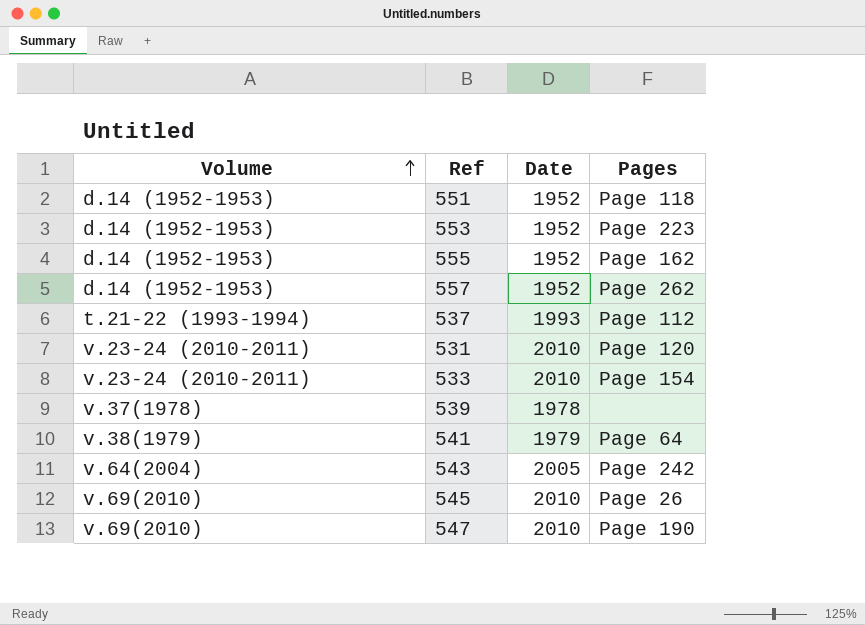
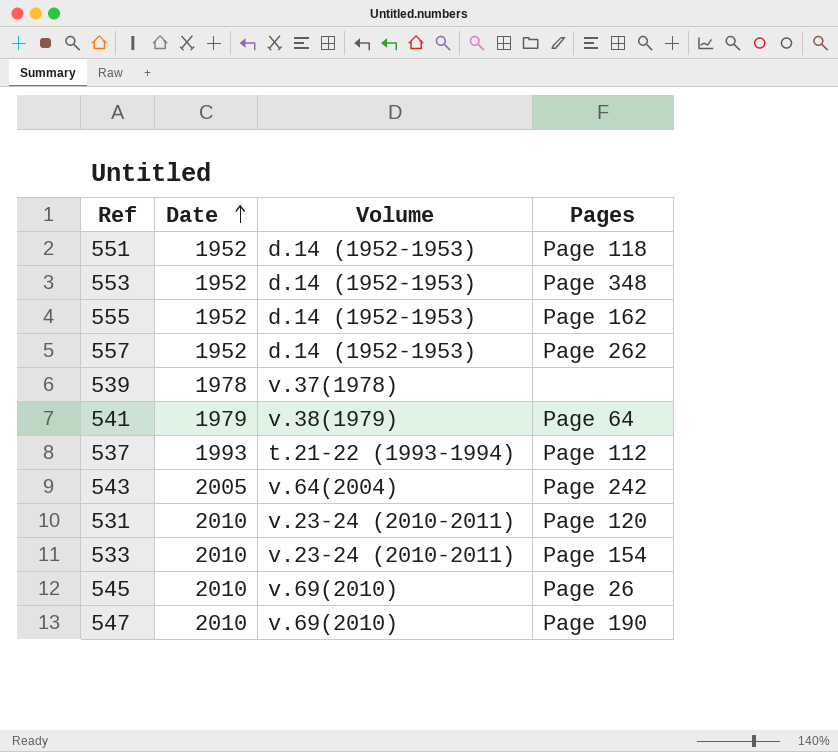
row order: Volume ascending -> Date ascending
column Volume | position: 1 -> 3
553 | Pages: Page 223 -> Page 348

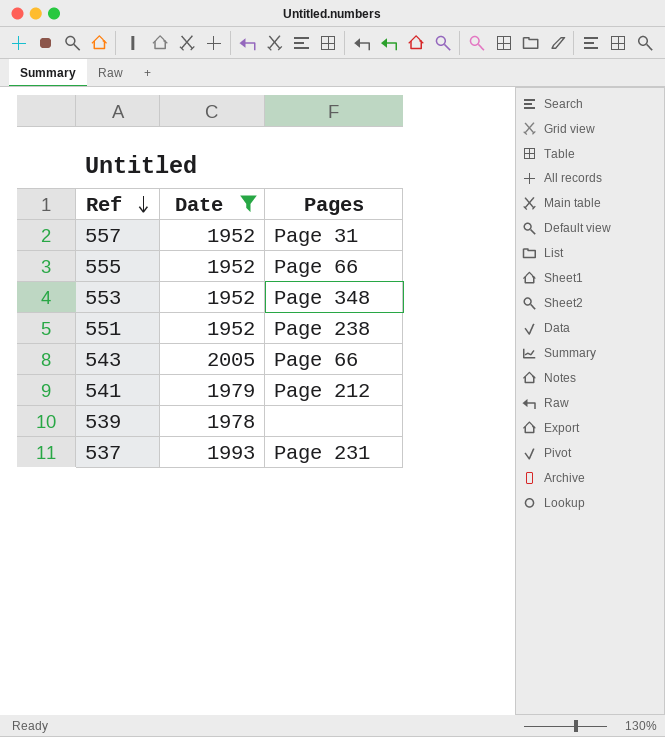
filter: none -> Date != 2010
row order: Date ascending -> Ref descending
column Volume | position: 3 -> none
557 | Pages: Page 262 -> Page 31
555 | Pages: Page 162 -> Page 66
551 | Pages: Page 118 -> Page 238
543 | Pages: Page 242 -> Page 66
541 | Pages: Page 64 -> Page 212
537 | Pages: Page 112 -> Page 231

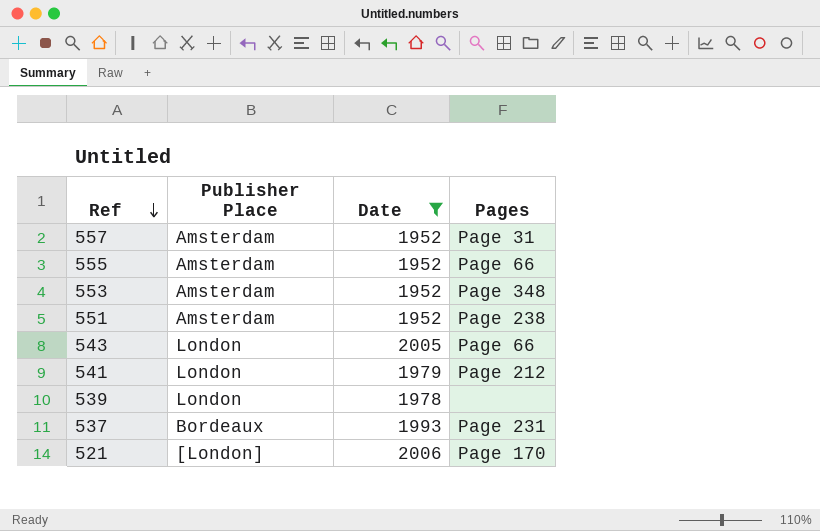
column Publisher Place | position: none -> 2
row 521: none -> [London] | 2006 | Page 170

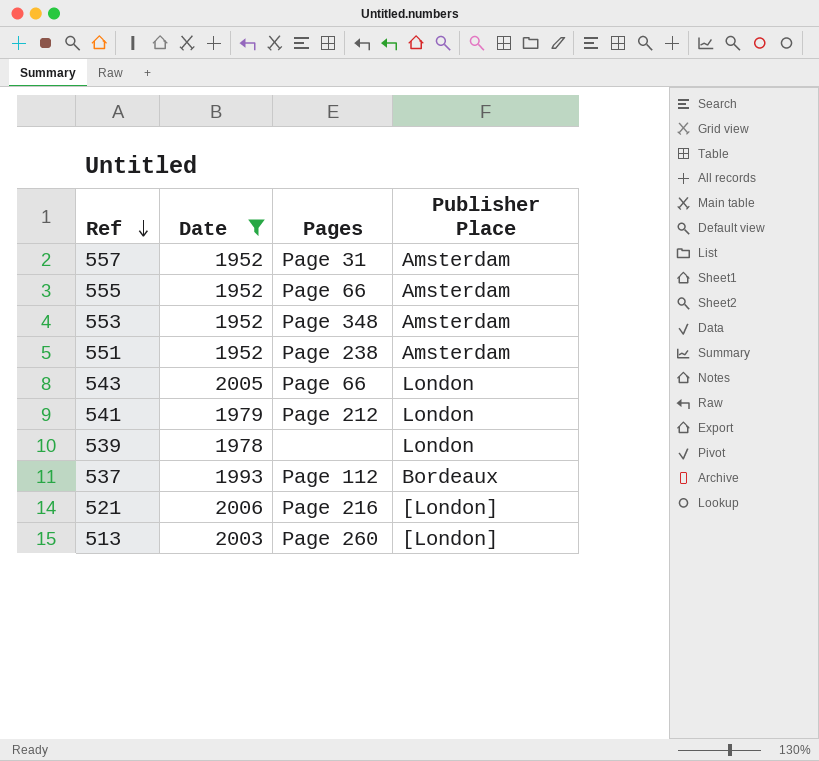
column Publisher Place | position: 2 -> 4
537 | Pages: Page 231 -> Page 112
521 | Pages: Page 170 -> Page 216
row 513: none -> 2003 | Page 260 | [London]

